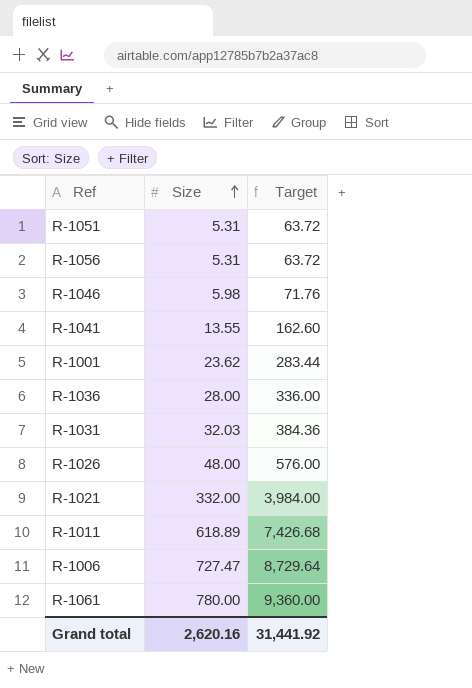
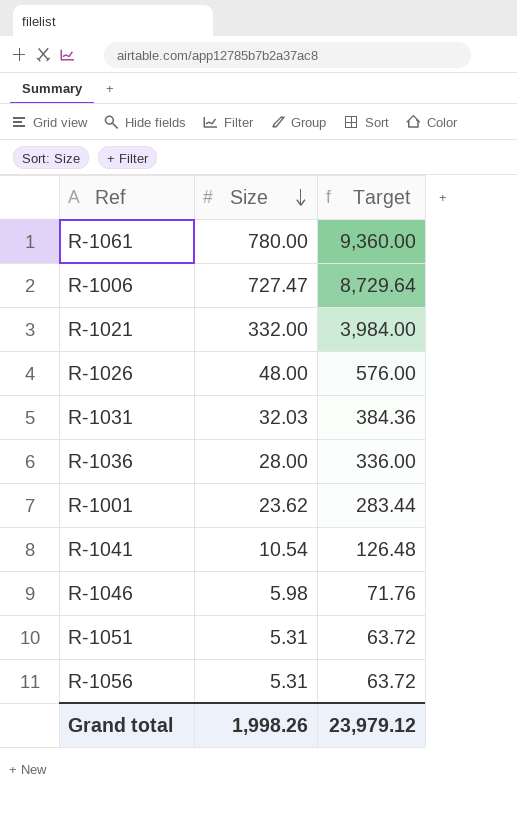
row order: Size ascending -> Size descending
row R-1011: 618.89 | 7,426.68 -> none
R-1041 | Size: 13.55 -> 10.54
R-1041 | Target: 162.60 -> 126.48
Grand total | Size: 2,620.16 -> 1,998.26
Grand total | Target: 31,441.92 -> 23,979.12

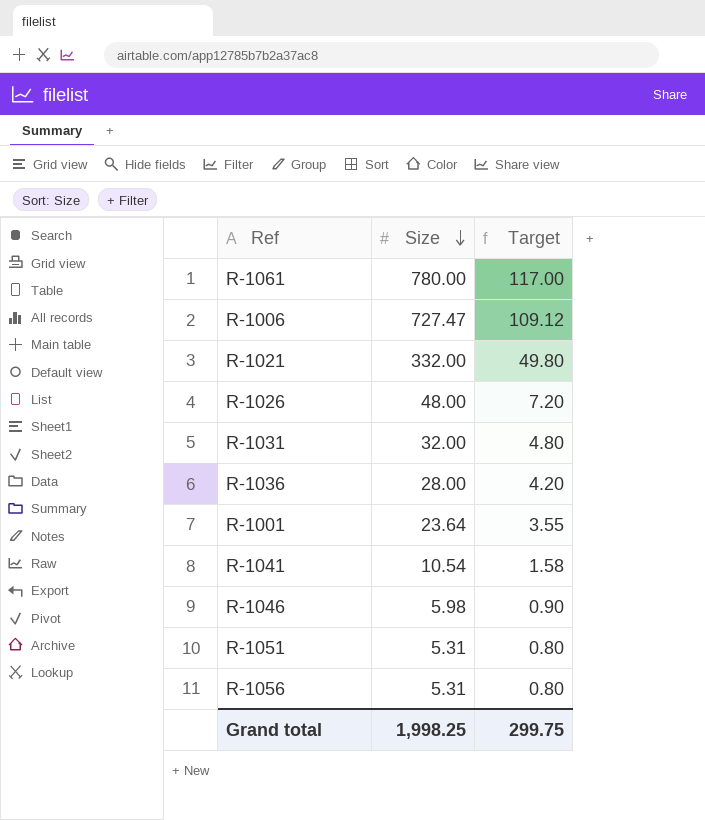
column Target | formula: [Size] * 12 -> [Size] * 0.15
R-1031 | Size: 32.03 -> 32.00
R-1001 | Size: 23.62 -> 23.64
Grand total | Size: 1,998.26 -> 1,998.25
Grand total | Target: 23,979.12 -> 299.75

